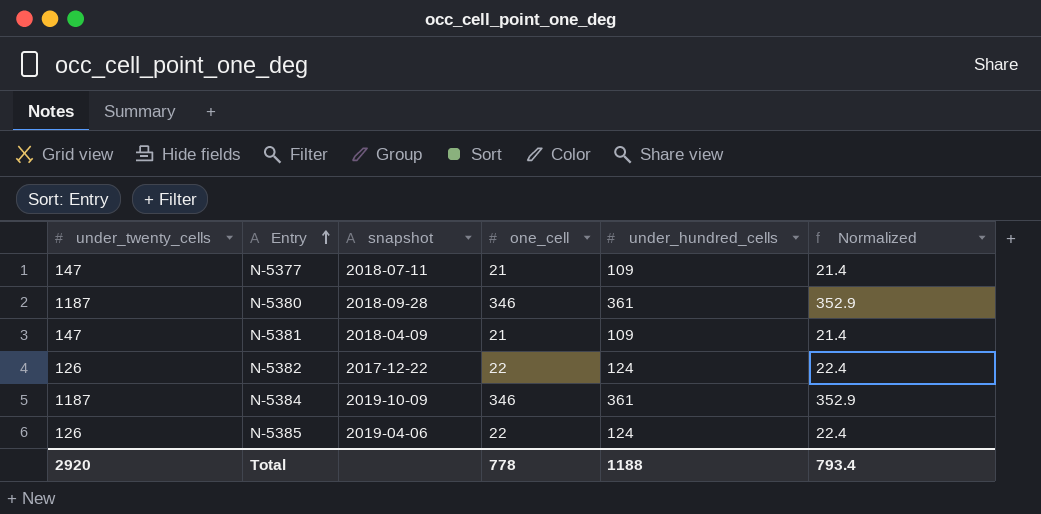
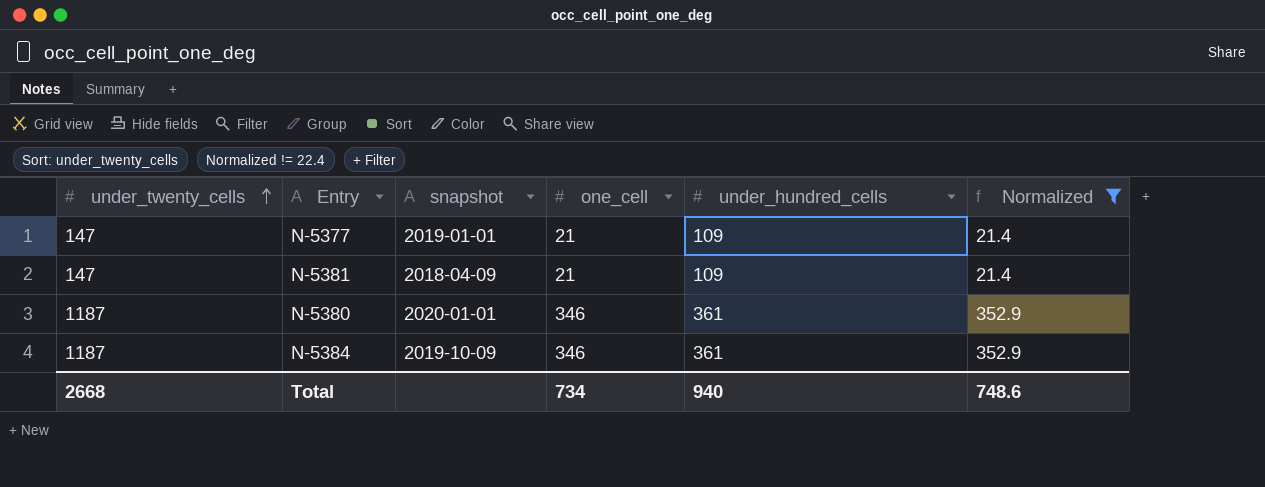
filter: none -> Normalized != 22.4
row order: Entry ascending -> under_twenty_cells ascending
N-5377 | snapshot: 2018-07-11 -> 2019-01-01
N-5380 | snapshot: 2018-09-28 -> 2020-01-01
Total | under_twenty_cells: 2920 -> 2668
Total | one_cell: 778 -> 734
Total | under_hundred_cells: 1188 -> 940
Total | Normalized: 793.4 -> 748.6

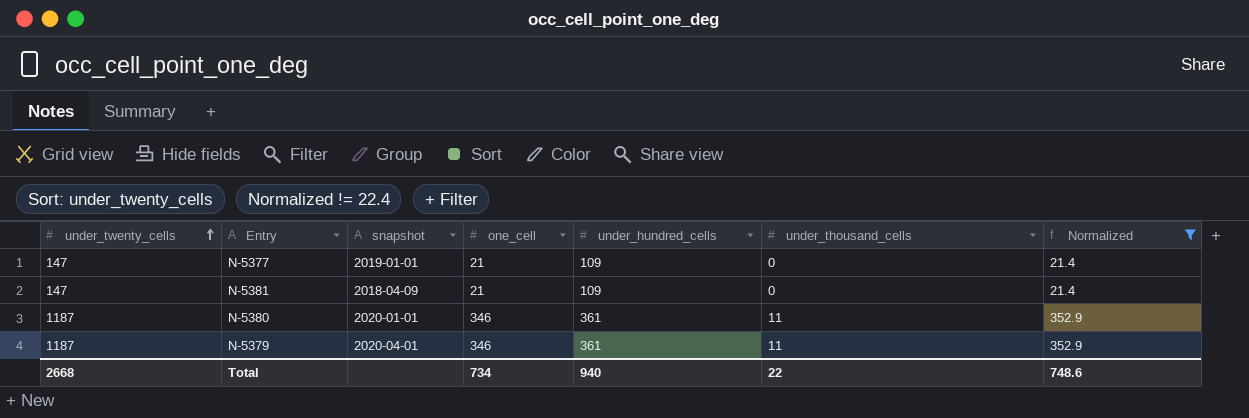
column under_thousand_cells | position: none -> 6
row N-5384: 1187 | 2019-10-09 | 346 | 361 | 352.9 -> none
row N-5379: none -> 1187 | 2020-04-01 | 346 | 361 | 11 | 352.9

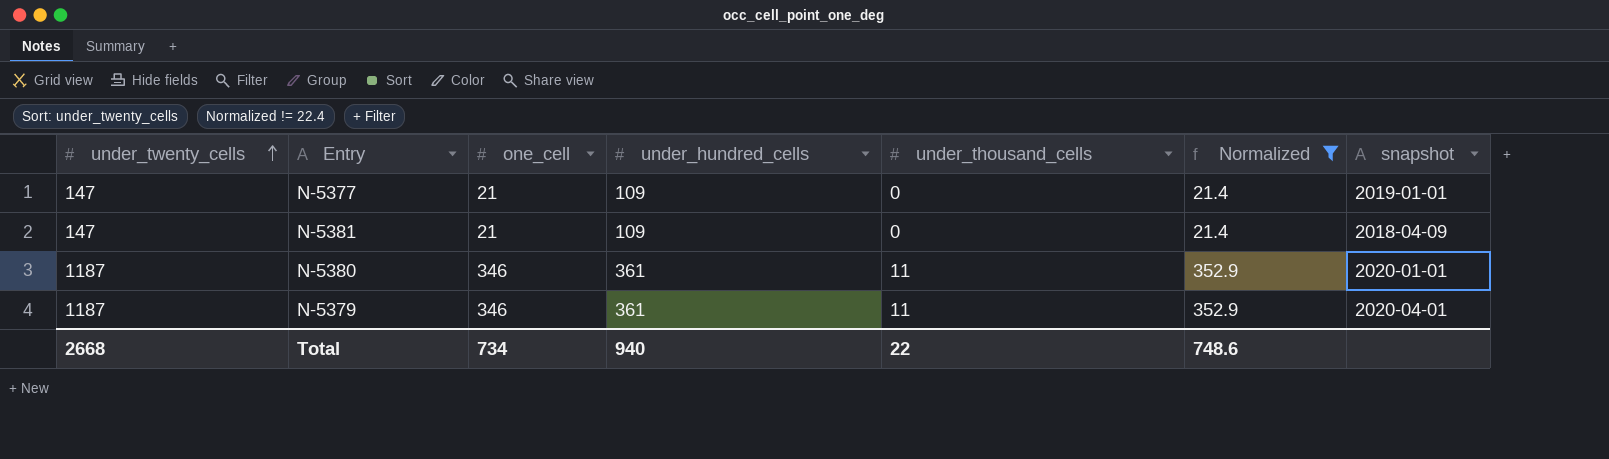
column snapshot | position: 3 -> 7

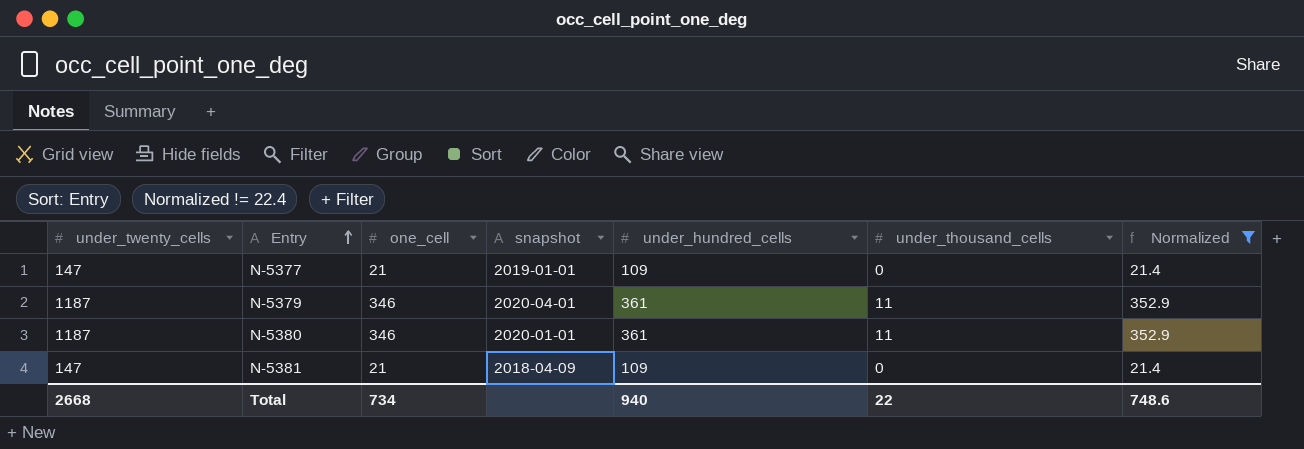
row order: under_twenty_cells ascending -> Entry ascending
column snapshot | position: 7 -> 4

